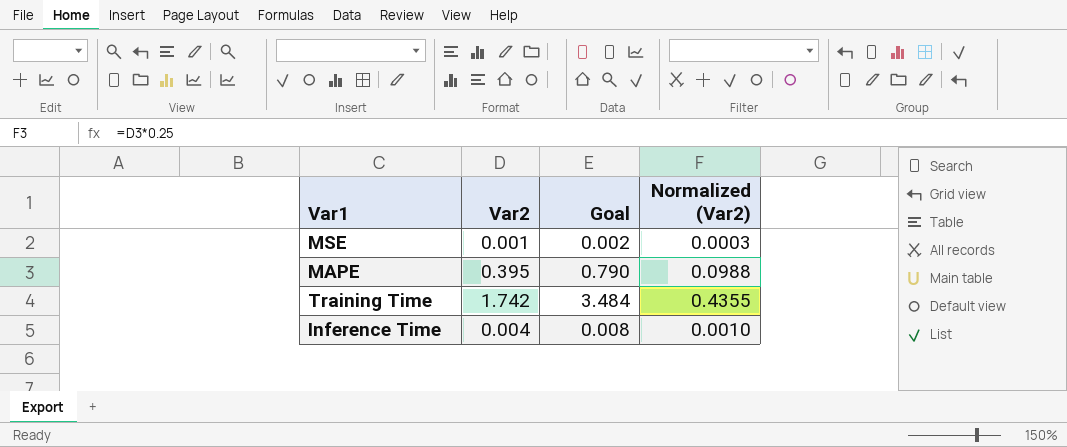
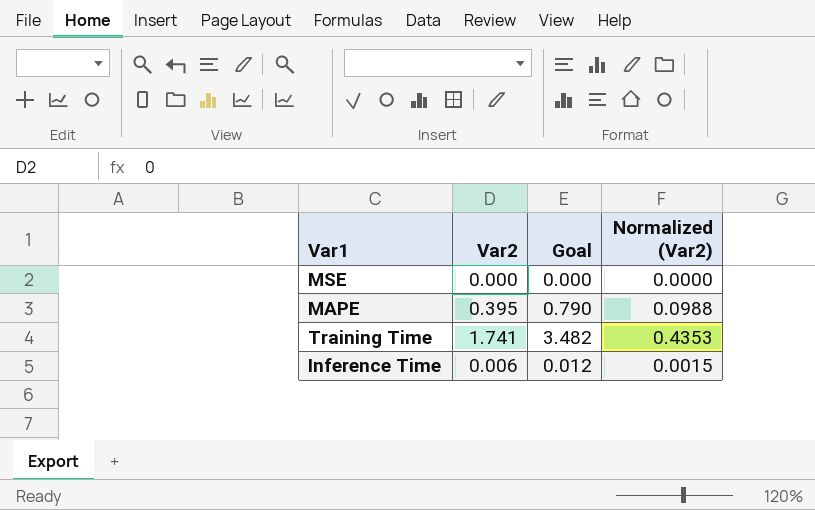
MSE | Var2: 0.001 -> 0.000
MSE | Goal: 0.002 -> 0.000
MSE | Normalized (Var2): 0.0003 -> 0.0000
Training Time | Var2: 1.742 -> 1.741
Training Time | Goal: 3.484 -> 3.482
Training Time | Normalized (Var2): 0.4355 -> 0.4353
Inference Time | Var2: 0.004 -> 0.006
Inference Time | Goal: 0.008 -> 0.012
Inference Time | Normalized (Var2): 0.0010 -> 0.0015

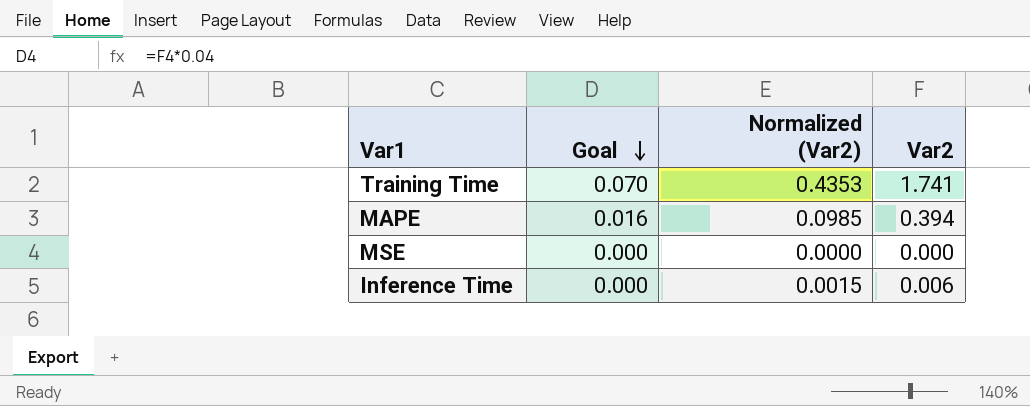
row order: none -> Goal descending
column Goal | formula: [Var2] * 2 -> [Var2] * 0.04
column Var2 | position: 2 -> 4
MAPE | Normalized (Var2): 0.0988 -> 0.0985
MAPE | Var2: 0.395 -> 0.394

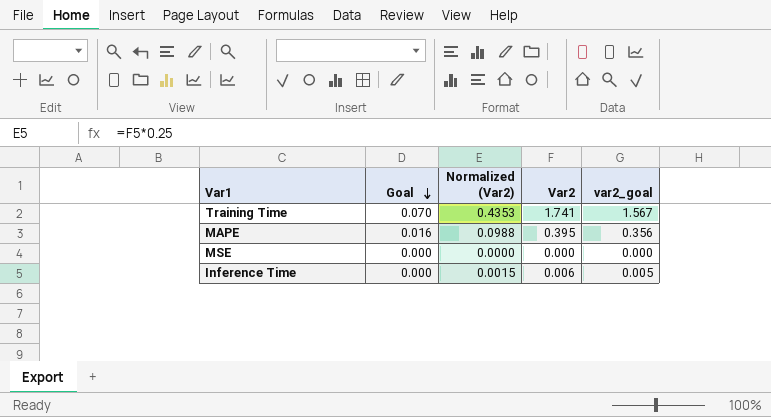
column var2_goal | formula: none -> [Var2] * 0.9
MAPE | Normalized (Var2): 0.0985 -> 0.0988
MAPE | Var2: 0.394 -> 0.395

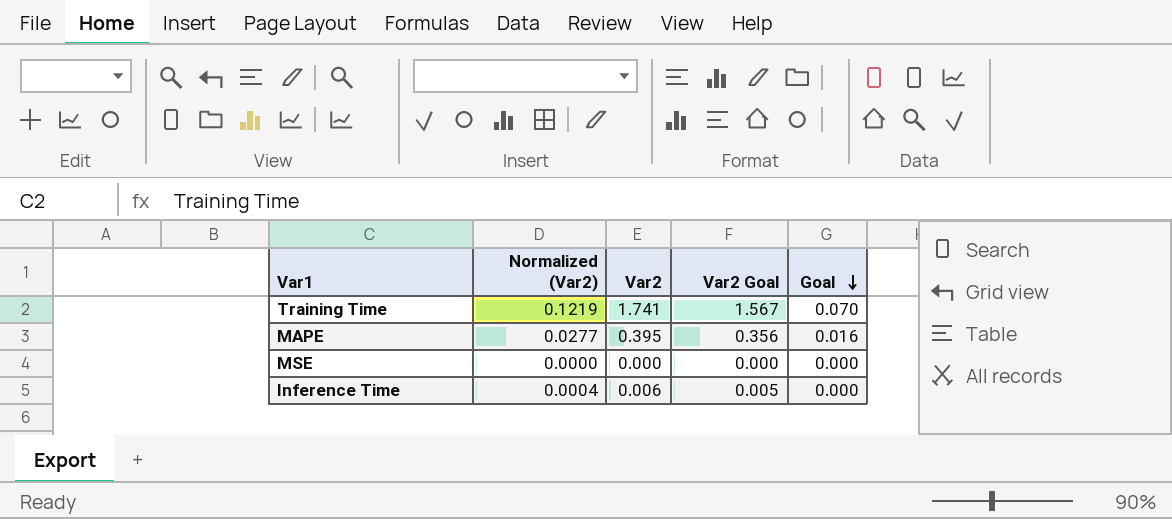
column Normalized (Var2) | formula: [Var2] * 0.25 -> [Var2] * 0.07
column name: var2_goal -> Var2 Goal
column Goal | position: 2 -> 5

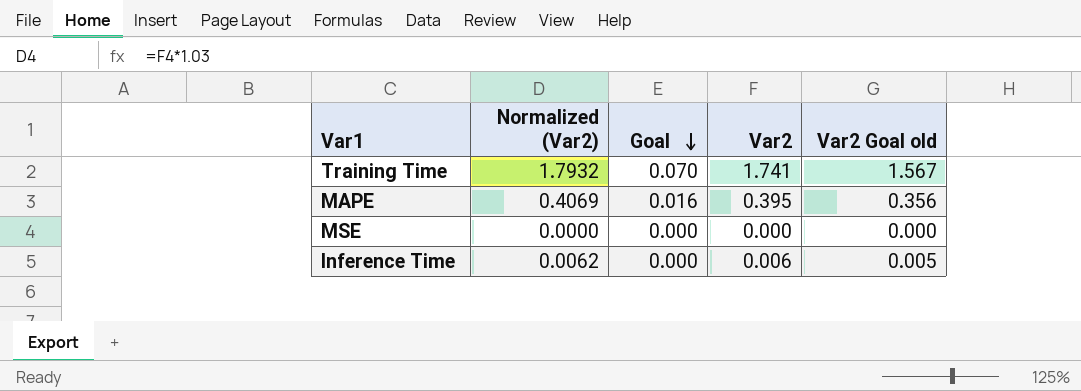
column Normalized (Var2) | formula: [Var2] * 0.07 -> [Var2] * 1.03
column Goal | position: 5 -> 3
column name: Var2 Goal -> Var2 Goal old

